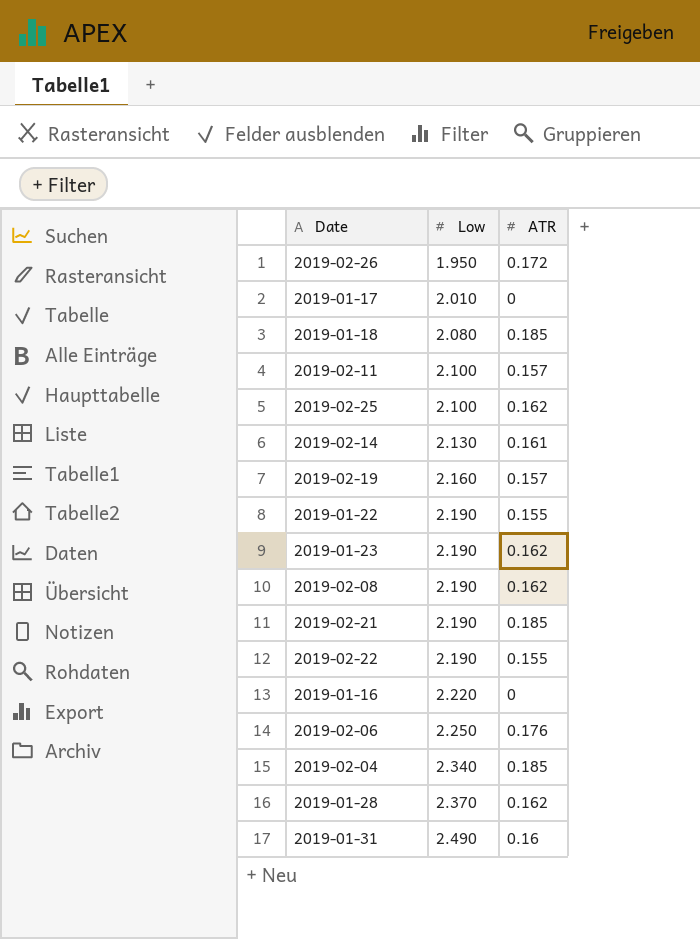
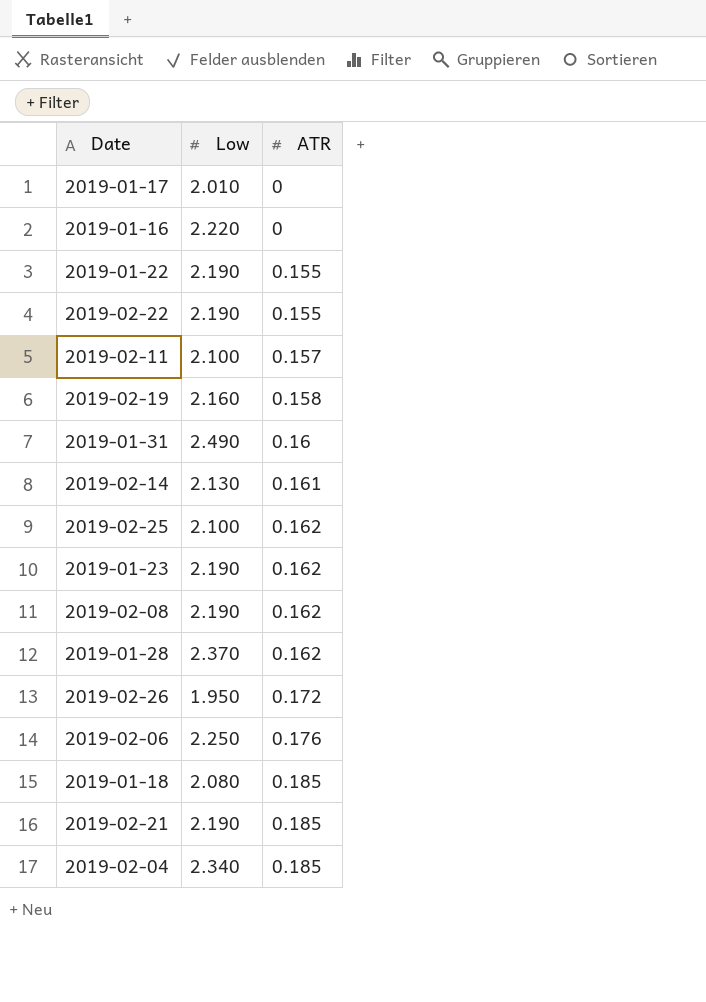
row order: Low ascending -> ATR ascending
2019-02-19 | ATR: 0.157 -> 0.158

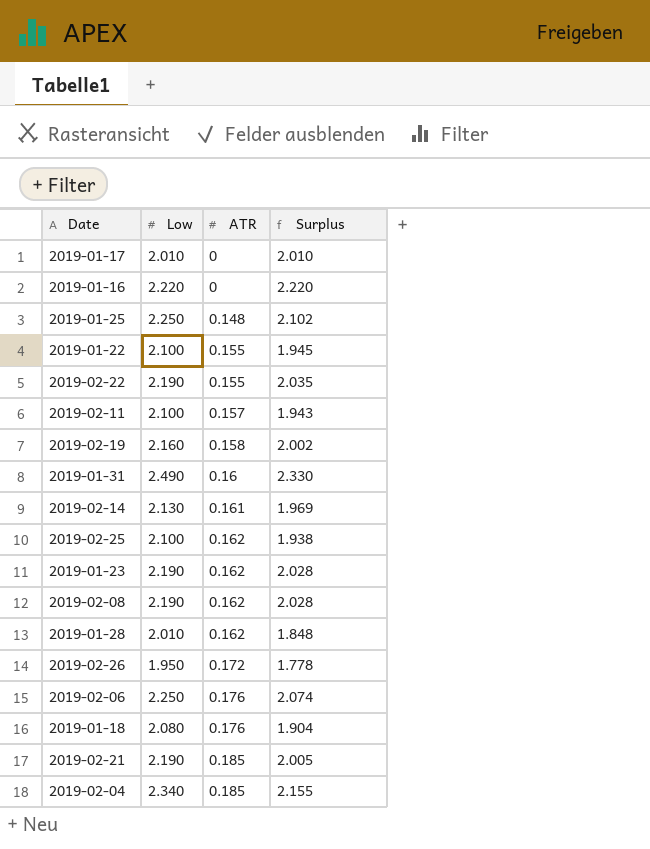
column Surplus | formula: none -> [Low] - [ATR]
row 2019-01-25: none -> 2.250 | 0.148 | 2.102
2019-01-22 | Low: 2.190 -> 2.100
2019-01-28 | Low: 2.370 -> 2.010
2019-01-18 | ATR: 0.185 -> 0.176

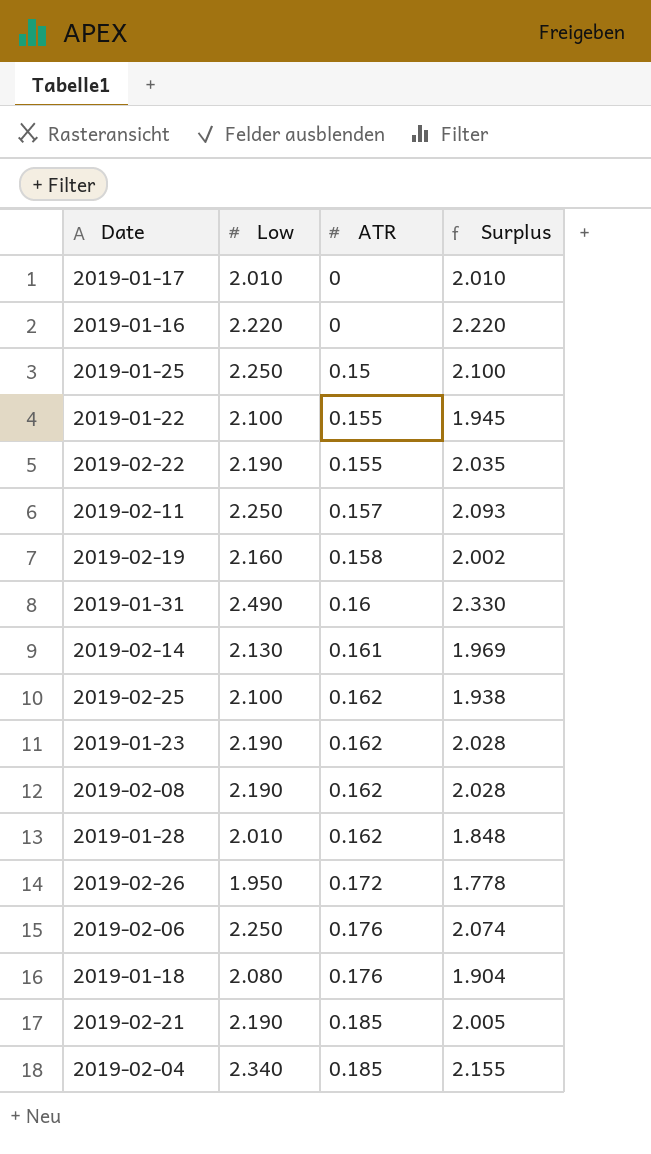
2019-01-25 | ATR: 0.148 -> 0.15
2019-01-25 | Surplus: 2.102 -> 2.100
2019-02-11 | Low: 2.100 -> 2.250
2019-02-11 | Surplus: 1.943 -> 2.093

